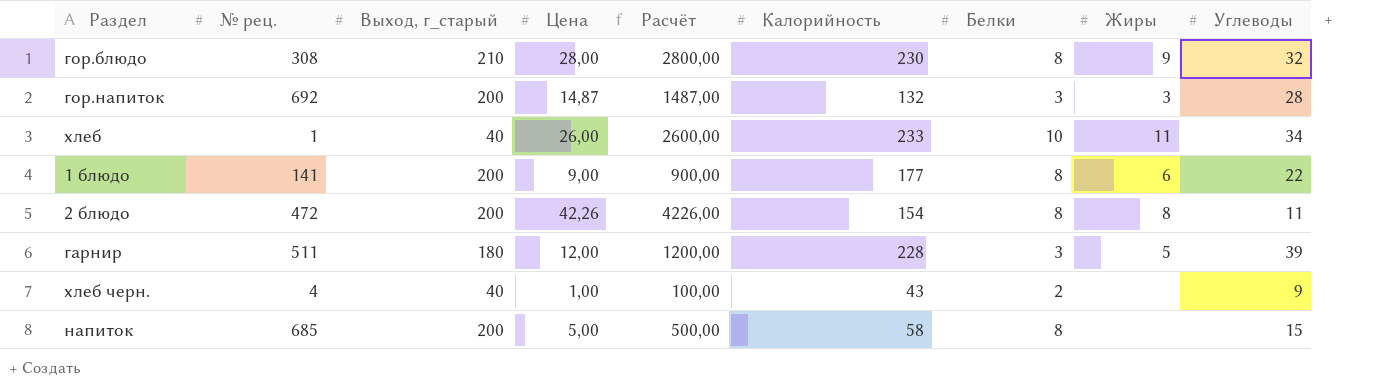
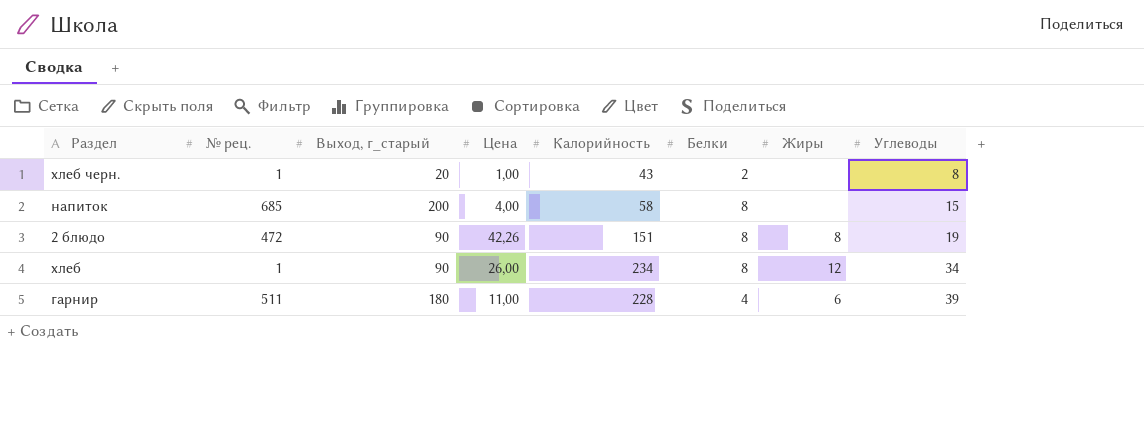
row order: none -> Углеводы ascending
column Расчёт | formula: [Цена] * 100 -> none
row гор.блюдо: 308 | 210 | 28,00 | 2800,00 | 230 | 8 | 9 | 32 -> none
row гор.напиток: 692 | 200 | 14,87 | 1487,00 | 132 | 3 | 3 | 28 -> none
row 1 блюдо: 141 | 200 | 9,00 | 900,00 | 177 | 8 | 6 | 22 -> none
хлеб черн. | № рец.: 4 -> 1
хлеб черн. | Выход, г_старый: 40 -> 20
хлеб черн. | Углеводы: 9 -> 8
напиток | Цена: 5,00 -> 4,00
2 блюдо | Выход, г_старый: 200 -> 90
2 блюдо | Калорийность: 154 -> 151
2 блюдо | Углеводы: 11 -> 19
хлеб | Выход, г_старый: 40 -> 90
хлеб | Калорийность: 233 -> 234
хлеб | Белки: 10 -> 8
хлеб | Жиры: 11 -> 12
гарнир | Цена: 12,00 -> 11,00
гарнир | Белки: 3 -> 4
гарнир | Жиры: 5 -> 6

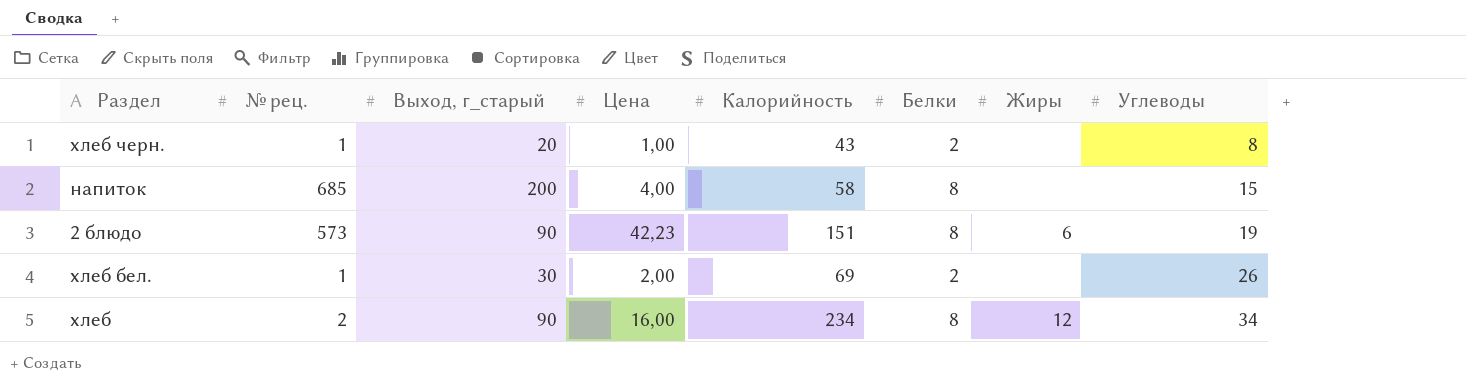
row гарнир: 511 | 180 | 11,00 | 228 | 4 | 6 | 39 -> none
2 блюдо | № рец.: 472 -> 573
2 блюдо | Цена: 42,26 -> 42,23
2 блюдо | Жиры: 8 -> 6
row хлеб бел.: none -> 1 | 30 | 2,00 | 69 | 2 | none | 26
хлеб | № рец.: 1 -> 2
хлеб | Цена: 26,00 -> 16,00

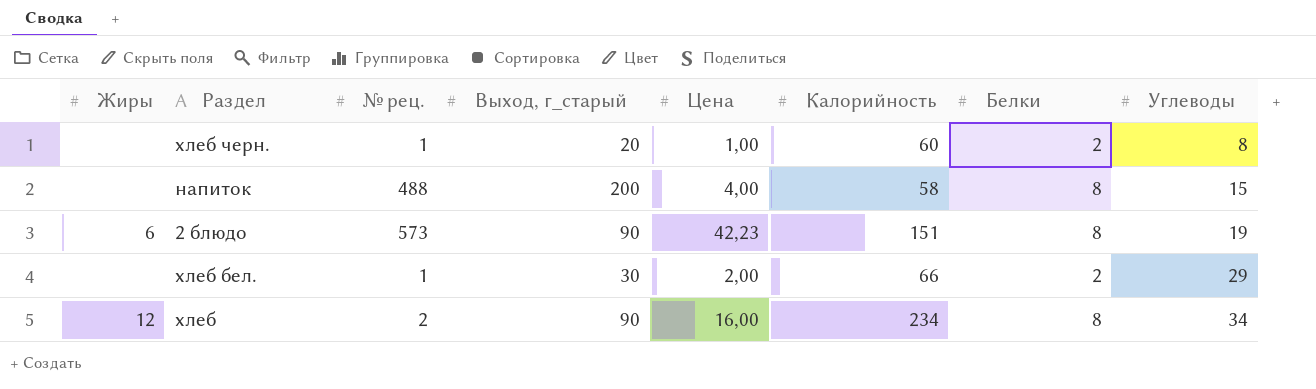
column Жиры | position: 7 -> 1
хлеб черн. | Калорийность: 43 -> 60
напиток | № рец.: 685 -> 488
хлеб бел. | Калорийность: 69 -> 66
хлеб бел. | Углеводы: 26 -> 29

